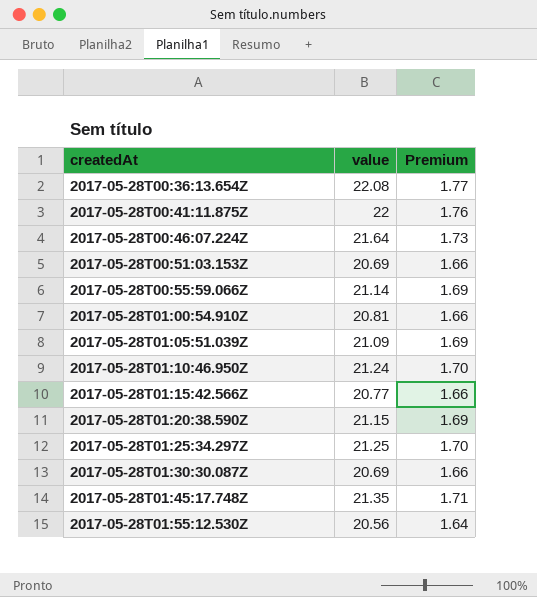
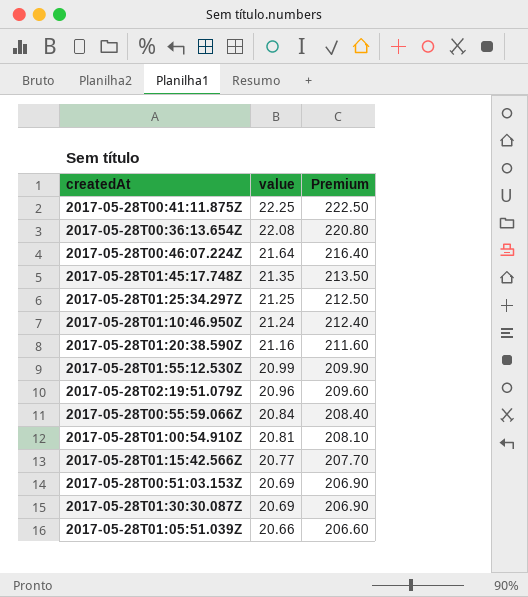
row order: createdAt ascending -> value descending
column Premium | formula: [value] * 0.08 -> [value] * 10
2017-05-28T00:41:11.875Z | value: 22 -> 22.25
2017-05-28T01:20:38.590Z | value: 21.15 -> 21.16
2017-05-28T01:55:12.530Z | value: 20.56 -> 20.99
row 2017-05-28T02:19:51.079Z: none -> 20.96 | 209.60
2017-05-28T00:55:59.066Z | value: 21.14 -> 20.84
2017-05-28T01:05:51.039Z | value: 21.09 -> 20.66

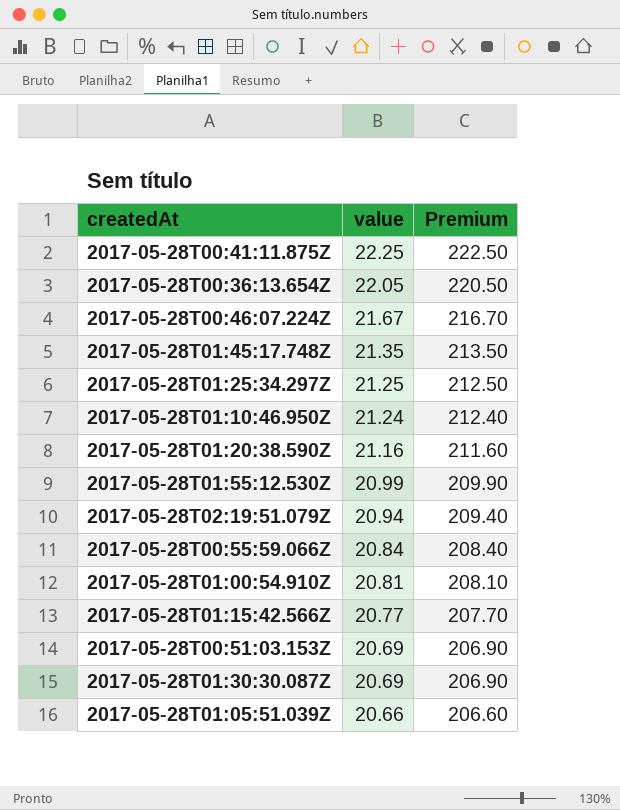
2017-05-28T00:36:13.654Z | value: 22.08 -> 22.05
2017-05-28T00:36:13.654Z | Premium: 220.80 -> 220.50
2017-05-28T00:46:07.224Z | value: 21.64 -> 21.67
2017-05-28T00:46:07.224Z | Premium: 216.40 -> 216.70
2017-05-28T02:19:51.079Z | value: 20.96 -> 20.94
2017-05-28T02:19:51.079Z | Premium: 209.60 -> 209.40

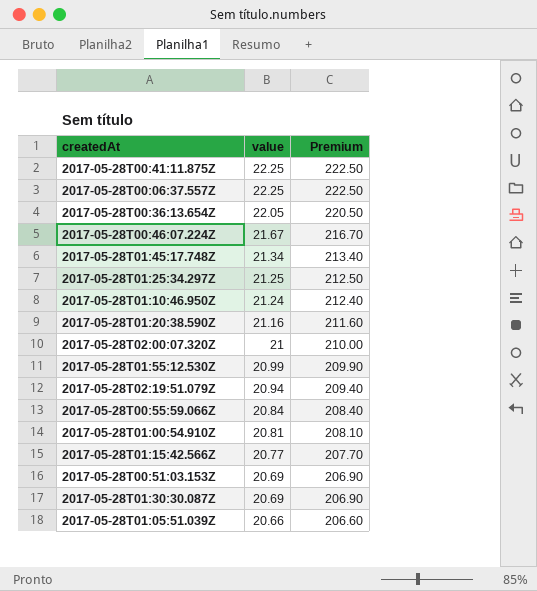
row 2017-05-28T00:06:37.557Z: none -> 22.25 | 222.50
2017-05-28T01:45:17.748Z | value: 21.35 -> 21.34
2017-05-28T01:45:17.748Z | Premium: 213.50 -> 213.40
row 2017-05-28T02:00:07.320Z: none -> 21 | 210.00

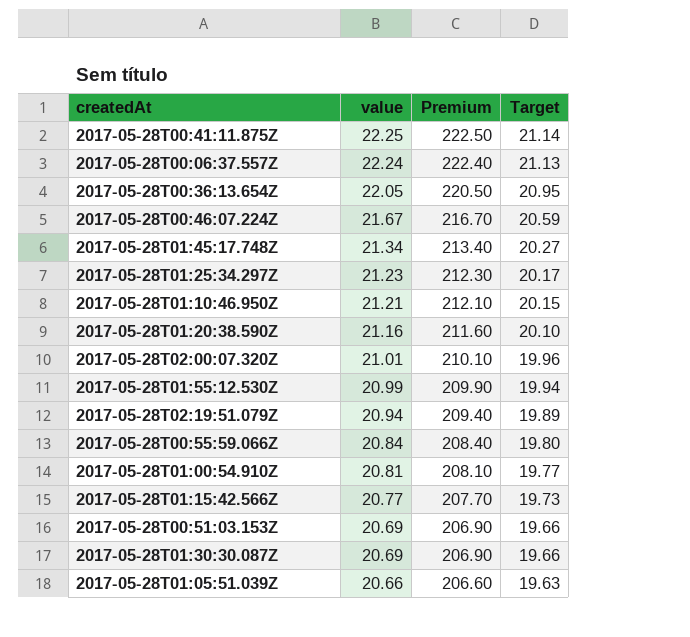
column Target | formula: none -> [value] * 0.95
2017-05-28T00:06:37.557Z | value: 22.25 -> 22.24
2017-05-28T00:06:37.557Z | Premium: 222.50 -> 222.40
2017-05-28T01:25:34.297Z | value: 21.25 -> 21.23
2017-05-28T01:25:34.297Z | Premium: 212.50 -> 212.30
2017-05-28T01:10:46.950Z | value: 21.24 -> 21.21
2017-05-28T01:10:46.950Z | Premium: 212.40 -> 212.10
2017-05-28T02:00:07.320Z | value: 21 -> 21.01
2017-05-28T02:00:07.320Z | Premium: 210.00 -> 210.10

